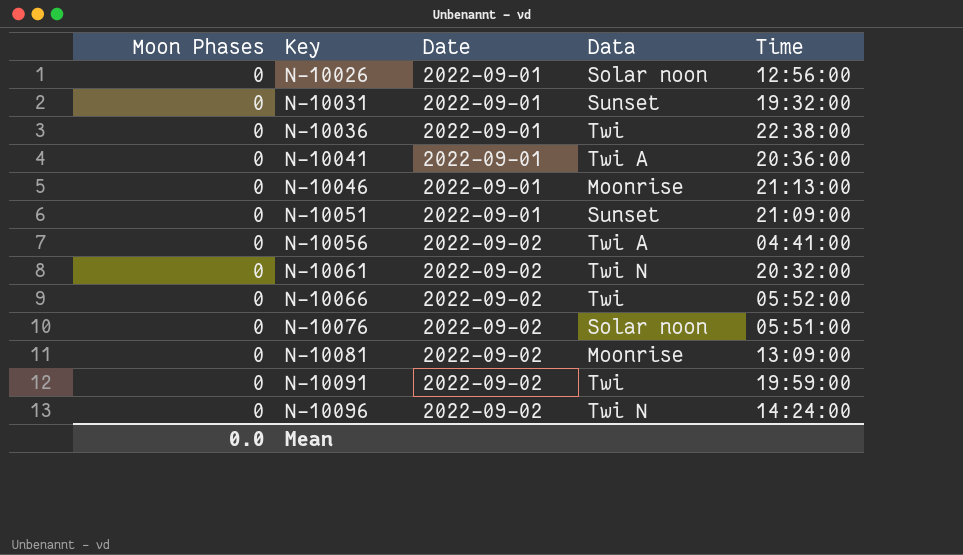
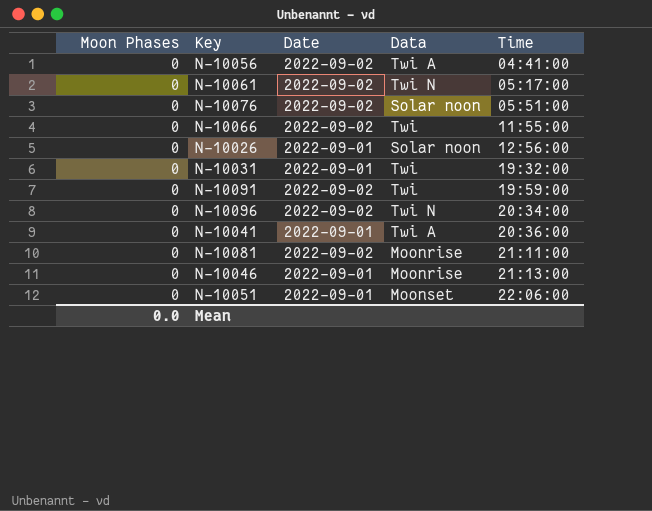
row order: Key ascending -> Time ascending
row N-10036: 0 | 2022-09-01 | Twi | 22:38:00 -> none
N-10061 | Time: 20:32:00 -> 05:17:00
N-10066 | Time: 05:52:00 -> 11:55:00
N-10031 | Data: Sunset -> Twi
N-10096 | Time: 14:24:00 -> 20:34:00
N-10081 | Time: 13:09:00 -> 21:11:00
N-10051 | Data: Sunset -> Moonset
N-10051 | Time: 21:09:00 -> 22:06:00

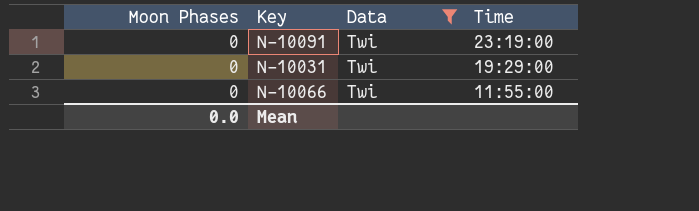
filter: none -> Data = Twi
row order: Time ascending -> Time descending
column Date | position: 3 -> none
N-10091 | Time: 19:59:00 -> 23:19:00
N-10031 | Time: 19:32:00 -> 19:29:00

